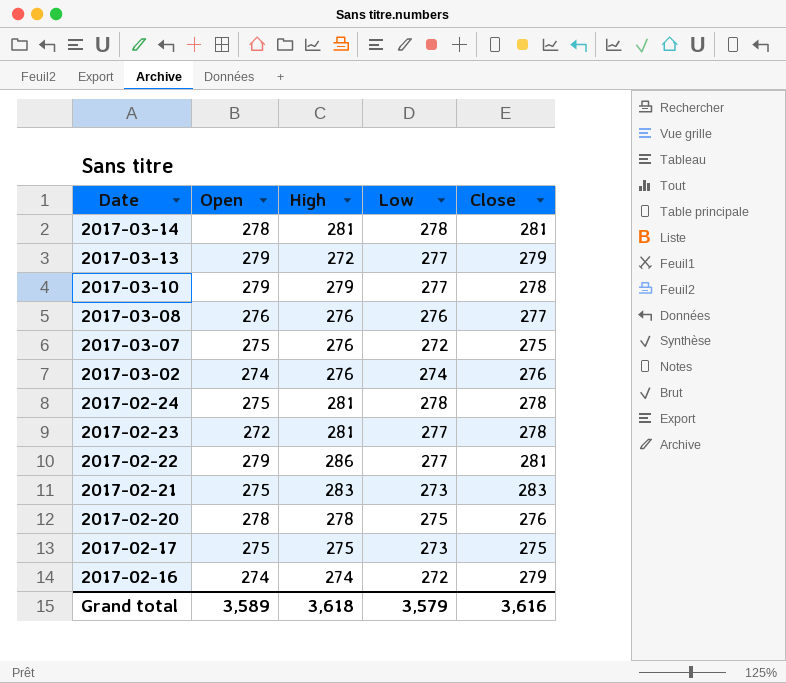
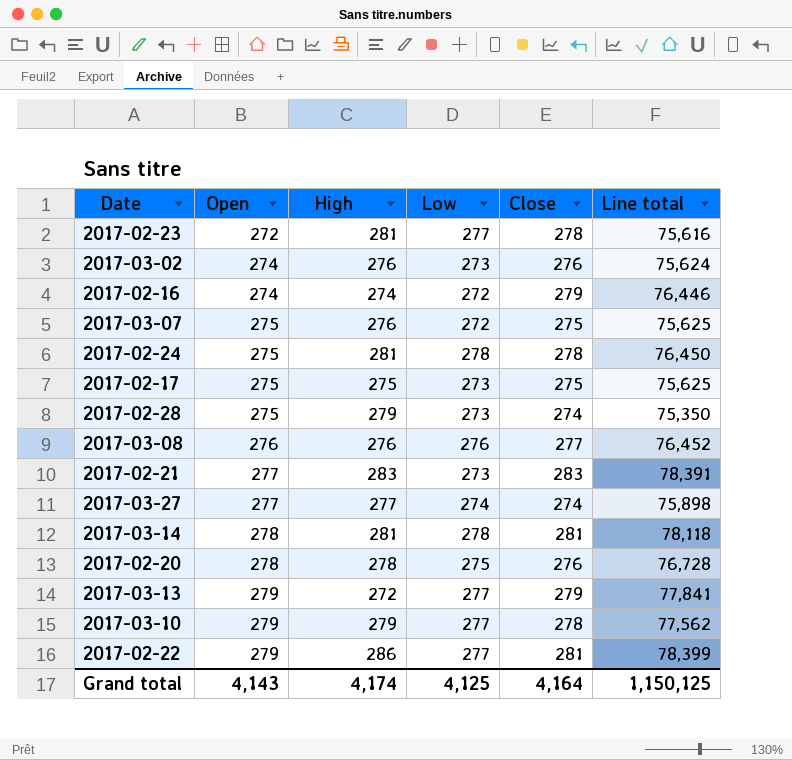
row order: Date descending -> Open ascending
column Line total | formula: none -> [Open] * [Close]
2017-03-02 | Low: 274 -> 273
row 2017-02-28: none -> 275 | 279 | 273 | 274 | 75,350
2017-02-21 | Open: 275 -> 277
row 2017-03-27: none -> 277 | 277 | 274 | 274 | 75,898
Grand total | Open: 3,589 -> 4,143
Grand total | High: 3,618 -> 4,174
Grand total | Low: 3,579 -> 4,125
Grand total | Close: 3,616 -> 4,164

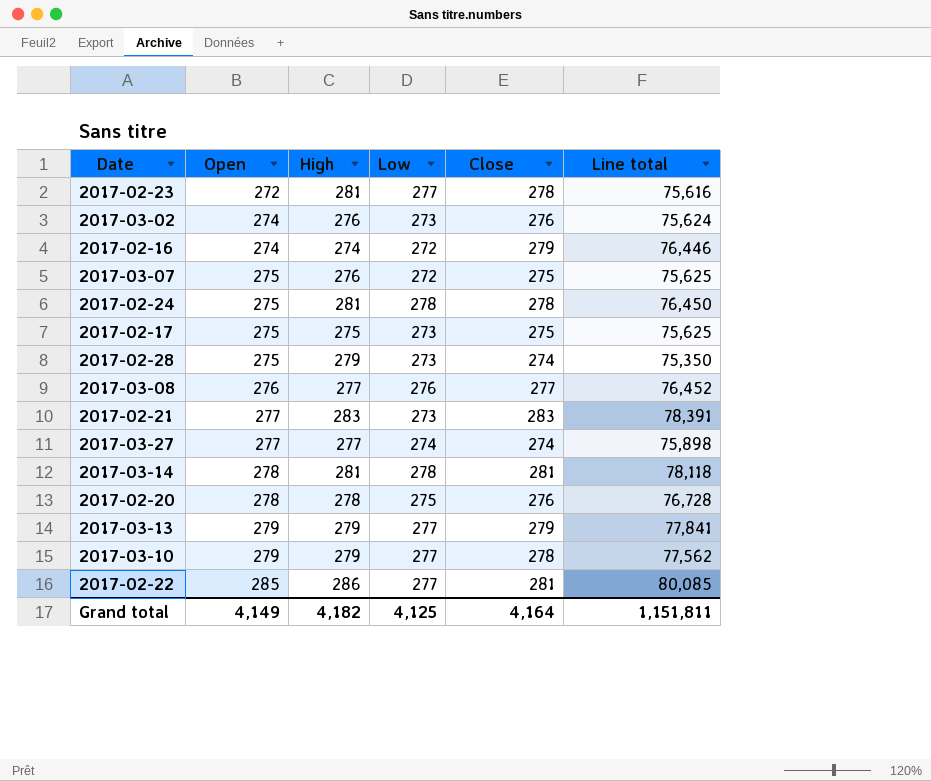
2017-03-08 | High: 276 -> 277
2017-03-13 | High: 272 -> 279
2017-02-22 | Open: 279 -> 285
2017-02-22 | Line total: 78,399 -> 80,085
Grand total | Open: 4,143 -> 4,149
Grand total | High: 4,174 -> 4,182
Grand total | Line total: 1,150,125 -> 1,151,811

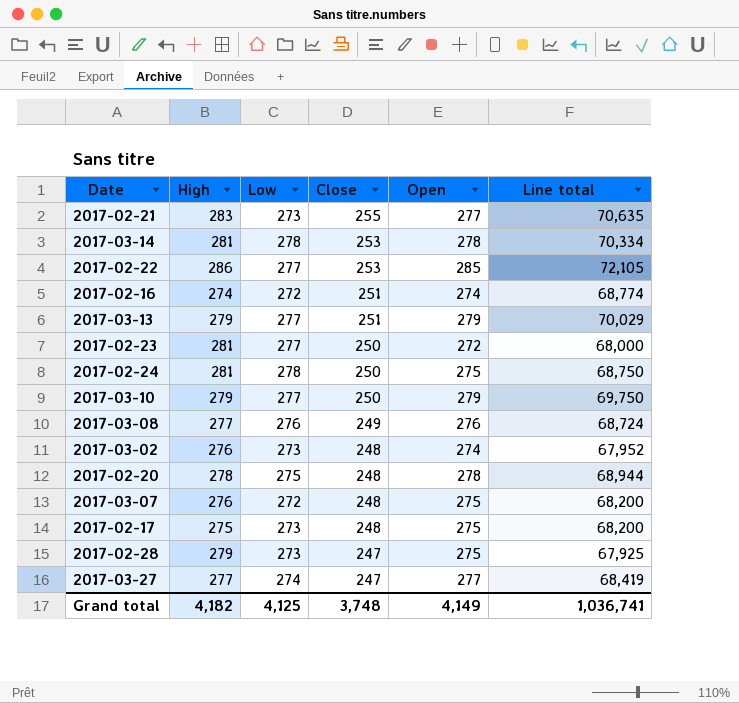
row order: Open ascending -> Close descending
column Open | position: 2 -> 5
2017-02-21 | Close: 283 -> 255
2017-02-21 | Line total: 78,391 -> 70,635
2017-03-14 | Close: 281 -> 253
2017-03-14 | Line total: 78,118 -> 70,334
2017-02-22 | Close: 281 -> 253
2017-02-22 | Line total: 80,085 -> 72,105
2017-02-16 | Close: 279 -> 251
2017-02-16 | Line total: 76,446 -> 68,774
2017-03-13 | Close: 279 -> 251
2017-03-13 | Line total: 77,841 -> 70,029
2017-02-23 | Close: 278 -> 250
2017-02-23 | Line total: 75,616 -> 68,000
2017-02-24 | Close: 278 -> 250
2017-02-24 | Line total: 76,450 -> 68,750
2017-03-10 | Close: 278 -> 250
2017-03-10 | Line total: 77,562 -> 69,750
2017-03-08 | Close: 277 -> 249
2017-03-08 | Line total: 76,452 -> 68,724
2017-03-02 | Close: 276 -> 248
2017-03-02 | Line total: 75,624 -> 67,952
2017-02-20 | Close: 276 -> 248
2017-02-20 | Line total: 76,728 -> 68,944
2017-03-07 | Close: 275 -> 248
2017-03-07 | Line total: 75,625 -> 68,200
2017-02-17 | Close: 275 -> 248
2017-02-17 | Line total: 75,625 -> 68,200
2017-02-28 | Close: 274 -> 247
2017-02-28 | Line total: 75,350 -> 67,925
2017-03-27 | Close: 274 -> 247
2017-03-27 | Line total: 75,898 -> 68,419
Grand total | Close: 4,164 -> 3,748
Grand total | Line total: 1,151,811 -> 1,036,741

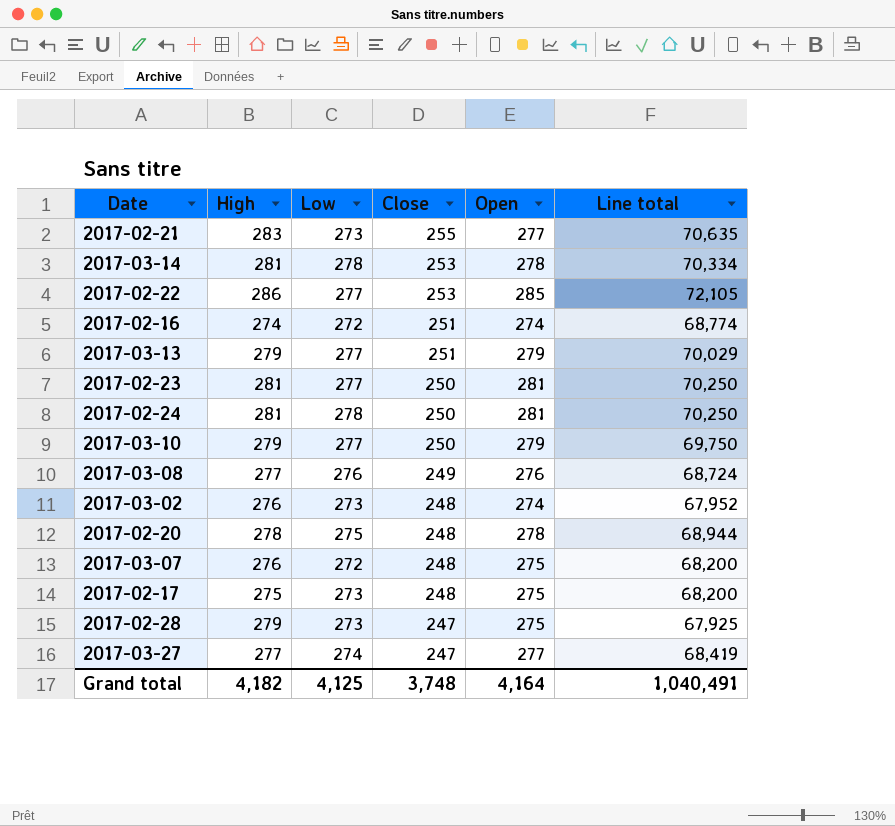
2017-02-23 | Open: 272 -> 281
2017-02-23 | Line total: 68,000 -> 70,250
2017-02-24 | Open: 275 -> 281
2017-02-24 | Line total: 68,750 -> 70,250
Grand total | Open: 4,149 -> 4,164
Grand total | Line total: 1,036,741 -> 1,040,491

